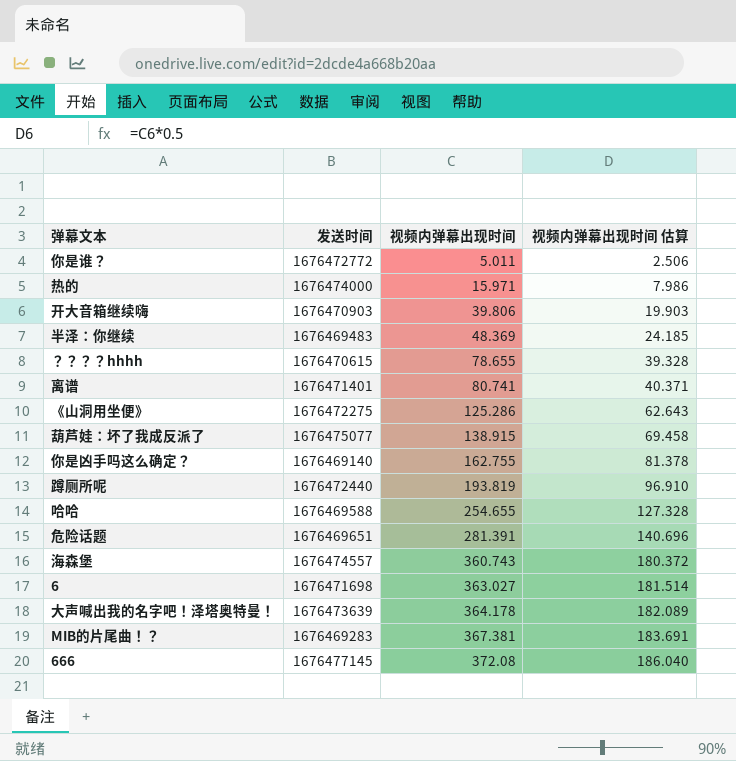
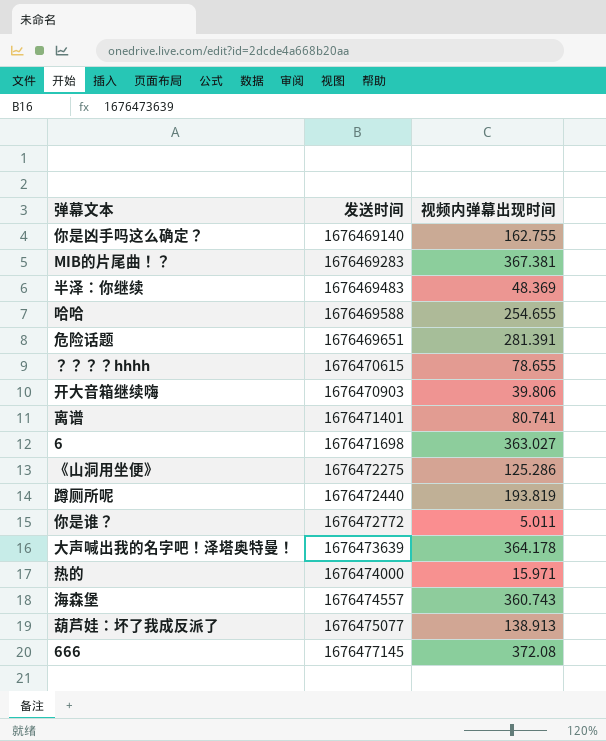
row order: 视频内弹幕出现时间 ascending -> 发送时间 ascending
column 视频内弹幕出现时间 估算 | formula: [视频内弹幕出现时间] * 0.5 -> none
葫芦娃：坏了我成反派了 | 视频内弹幕出现时间: 138.915 -> 138.913

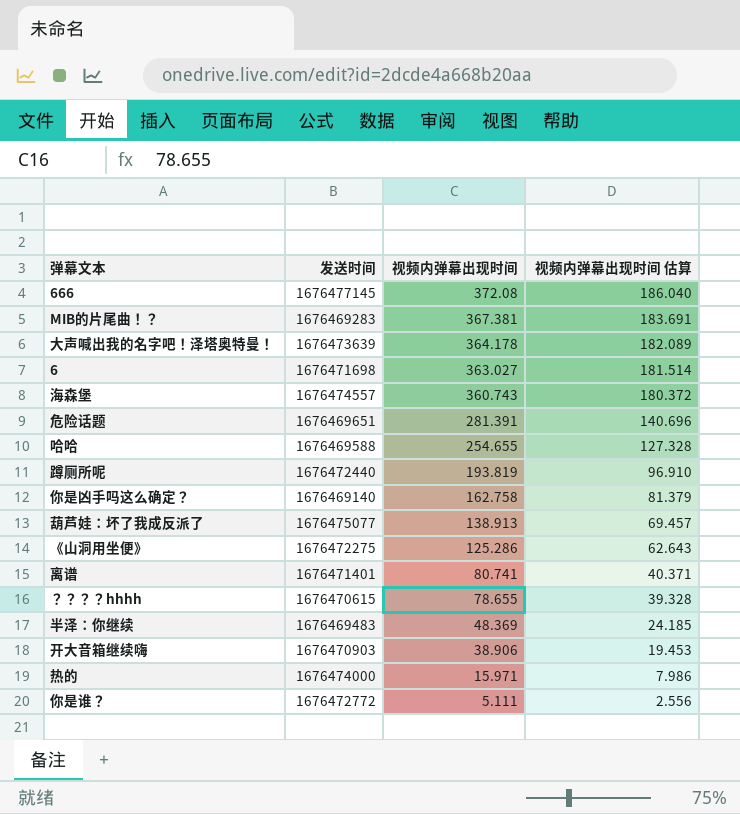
row order: 发送时间 ascending -> 视频内弹幕出现时间 descending
column 视频内弹幕出现时间 估算 | formula: none -> [视频内弹幕出现时间] * 0.5
你是凶手吗这么确定？ | 视频内弹幕出现时间: 162.755 -> 162.758
开大音箱继续嗨 | 视频内弹幕出现时间: 39.806 -> 38.906
你是谁？ | 视频内弹幕出现时间: 5.011 -> 5.111

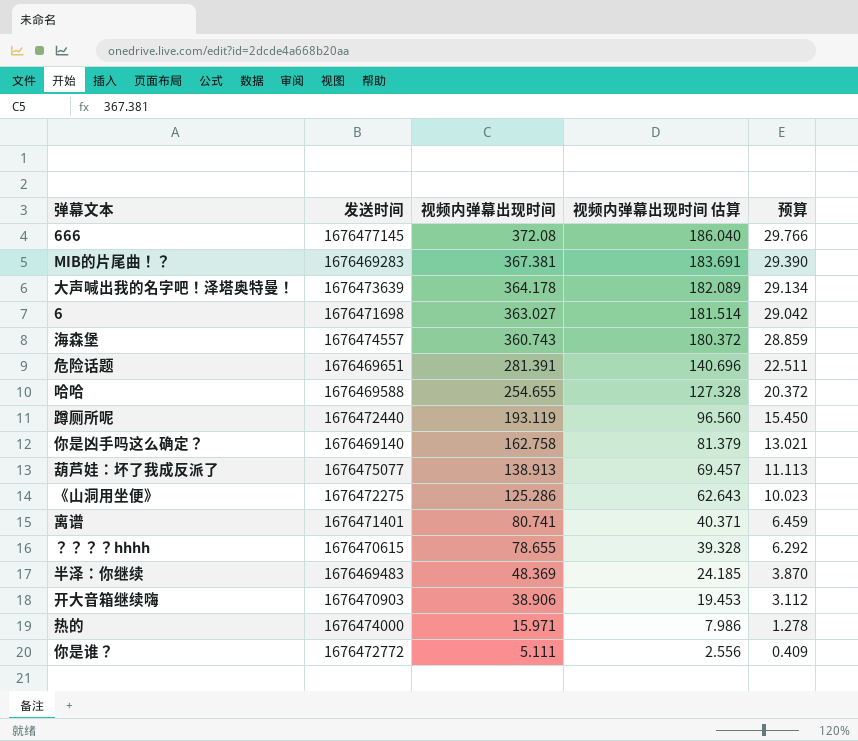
column 预算 | formula: none -> [视频内弹幕出现时间] * 0.08
蹲厕所呢 | 视频内弹幕出现时间: 193.819 -> 193.119
蹲厕所呢 | 视频内弹幕出现时间 估算: 96.910 -> 96.560

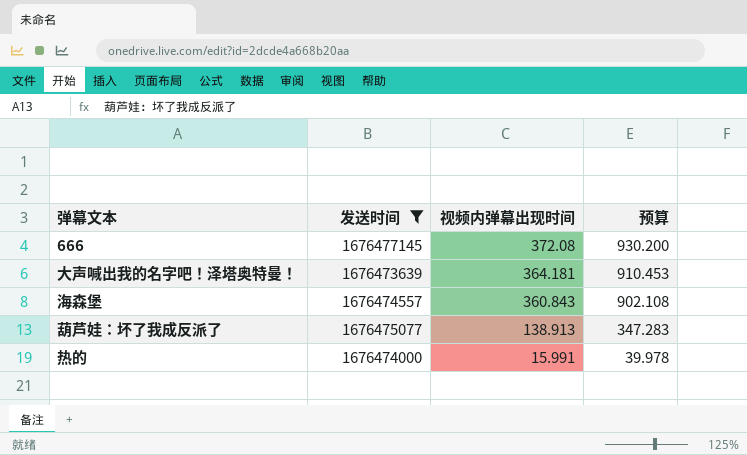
filter: none -> 发送时间 >= 1676473639
column 视频内弹幕出现时间 估算 | formula: [视频内弹幕出现时间] * 0.5 -> none
column 预算 | formula: [视频内弹幕出现时间] * 0.08 -> [视频内弹幕出现时间] * 2.5
大声喊出我的名字吧！泽塔奥特曼！ | 视频内弹幕出现时间: 364.178 -> 364.181
海森堡 | 视频内弹幕出现时间: 360.743 -> 360.843
热的 | 视频内弹幕出现时间: 15.971 -> 15.991

